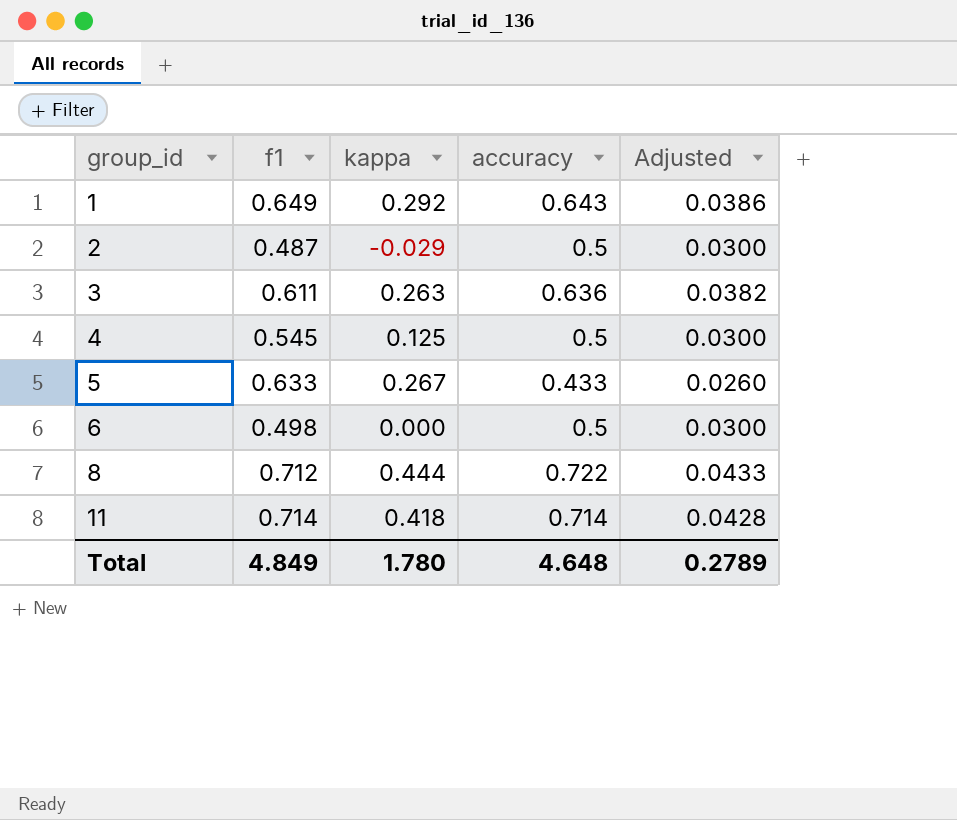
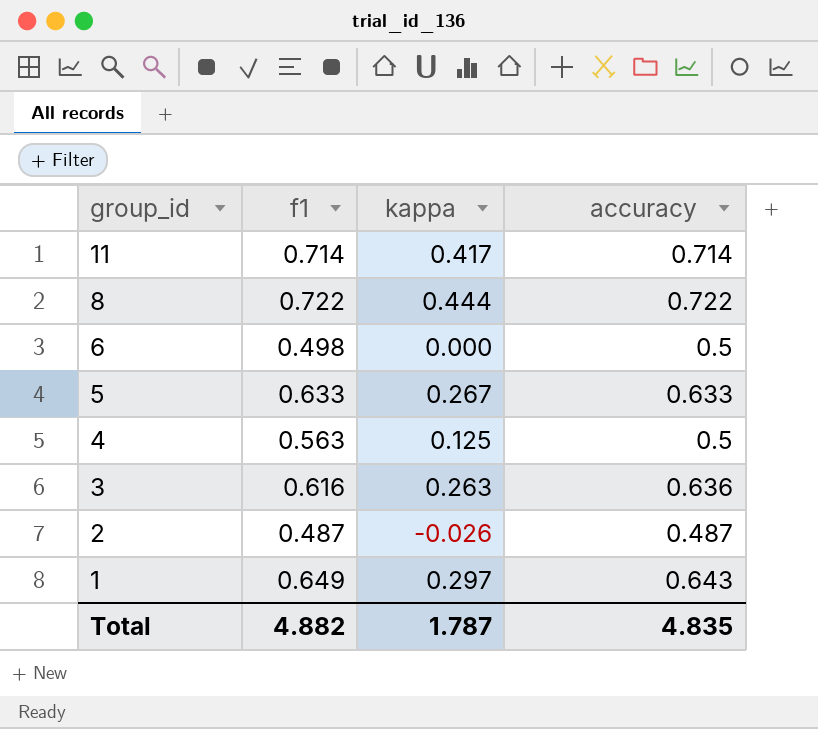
row order: group_id ascending -> group_id descending
column Adjusted | formula: [accuracy] * 0.06 -> none
11 | kappa: 0.418 -> 0.417
8 | f1: 0.712 -> 0.722
5 | accuracy: 0.433 -> 0.633
4 | f1: 0.545 -> 0.563
3 | f1: 0.611 -> 0.616
2 | kappa: -0.029 -> -0.026
2 | accuracy: 0.5 -> 0.487
1 | kappa: 0.292 -> 0.297
Total | f1: 4.849 -> 4.882
Total | kappa: 1.780 -> 1.787
Total | accuracy: 4.648 -> 4.835

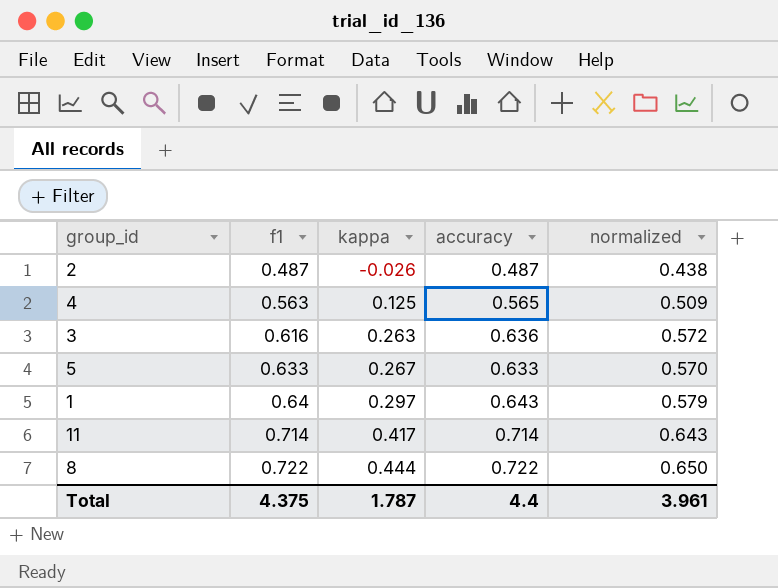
row order: group_id descending -> f1 ascending
column normalized | formula: none -> [accuracy] * 0.9
row 6: 0.498 | 0.000 | 0.5 -> none
4 | accuracy: 0.5 -> 0.565
1 | f1: 0.649 -> 0.64
Total | f1: 4.882 -> 4.375
Total | accuracy: 4.835 -> 4.4

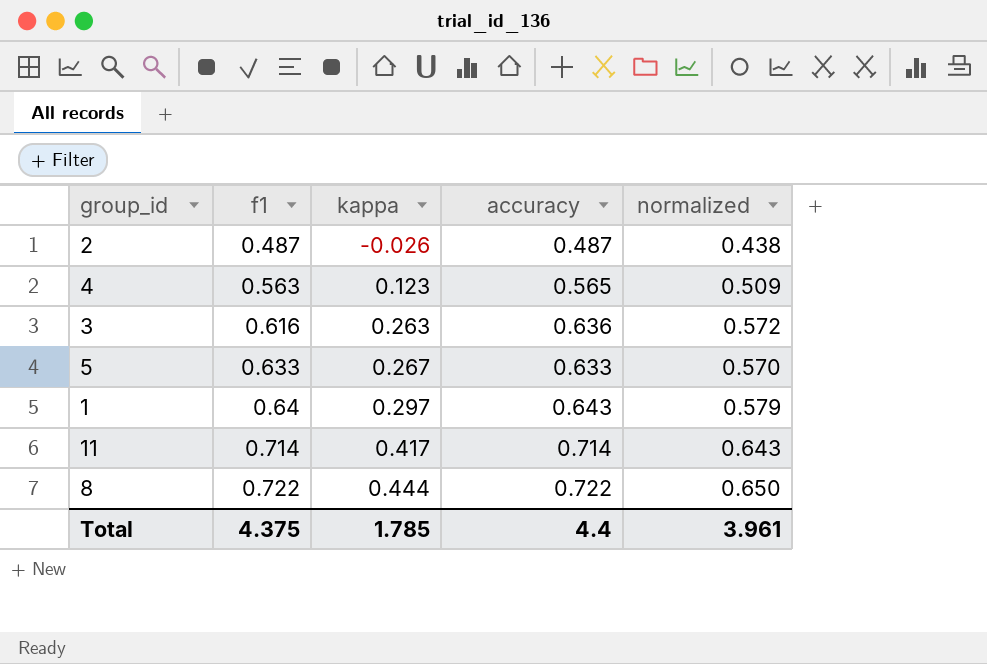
4 | kappa: 0.125 -> 0.123
Total | kappa: 1.787 -> 1.785

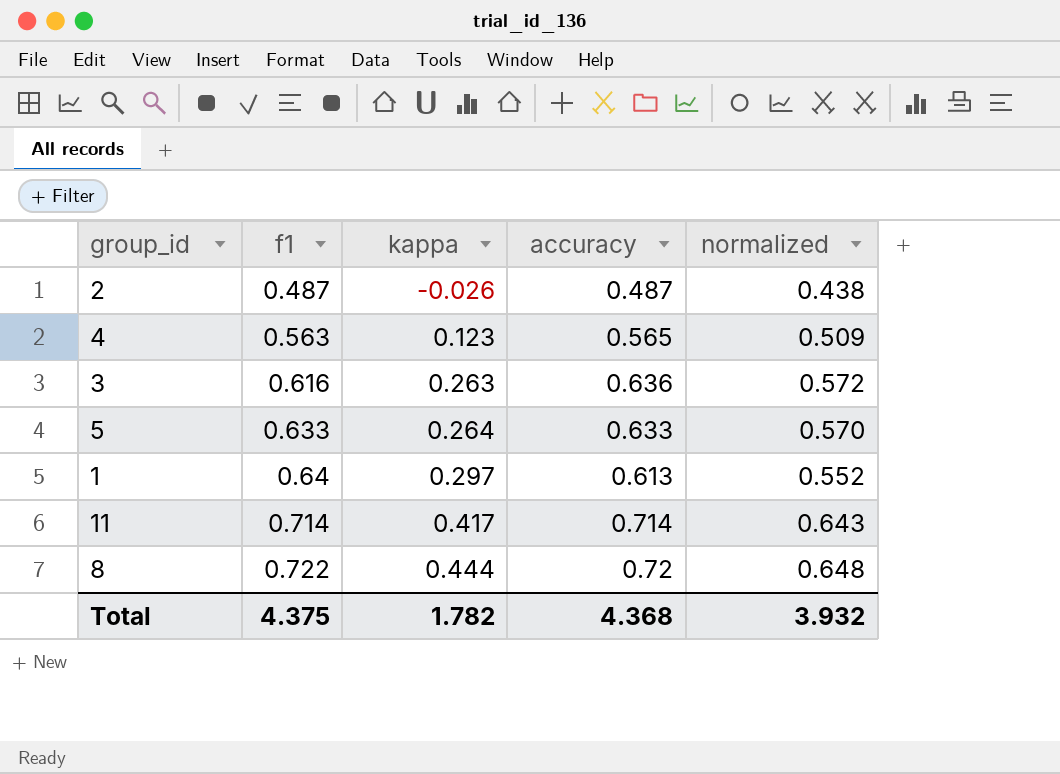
5 | kappa: 0.267 -> 0.264
1 | accuracy: 0.643 -> 0.613
1 | normalized: 0.579 -> 0.552
8 | accuracy: 0.722 -> 0.72
8 | normalized: 0.650 -> 0.648
Total | kappa: 1.785 -> 1.782
Total | accuracy: 4.4 -> 4.368
Total | normalized: 3.961 -> 3.932

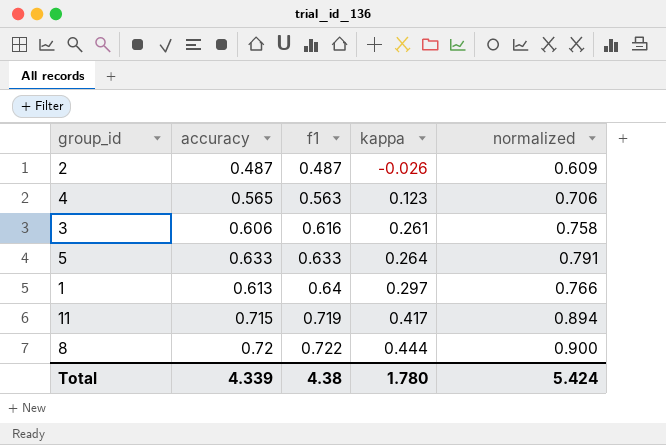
column accuracy | position: 4 -> 2
column normalized | formula: [accuracy] * 0.9 -> [accuracy] * 1.25
3 | accuracy: 0.636 -> 0.606
3 | kappa: 0.263 -> 0.261
11 | accuracy: 0.714 -> 0.715
11 | f1: 0.714 -> 0.719
Total | accuracy: 4.368 -> 4.339
Total | f1: 4.375 -> 4.38
Total | kappa: 1.782 -> 1.780
Total | normalized: 3.932 -> 5.424

